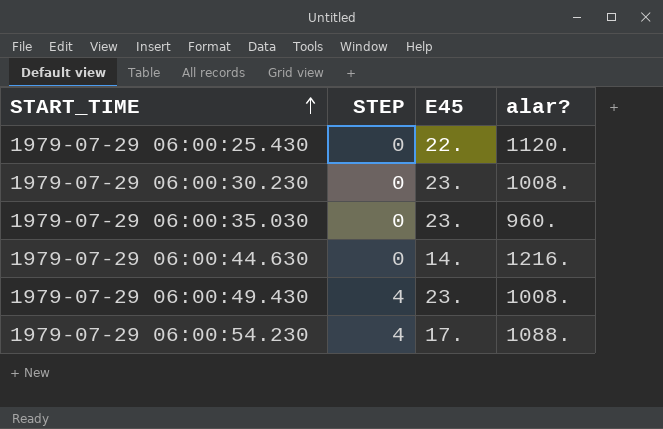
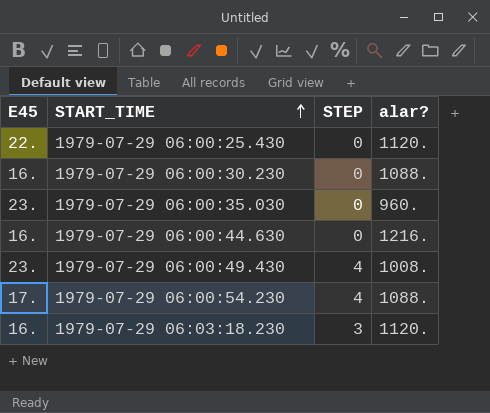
column E45 | position: 3 -> 1
1979-07-29 06:00:30.230 | E45: 23. -> 16.
1979-07-29 06:00:30.230 | alar?: 1008. -> 1088.
1979-07-29 06:00:44.630 | E45: 14. -> 16.
row 1979-07-29 06:03:18.230: none -> 16. | 3 | 1120.

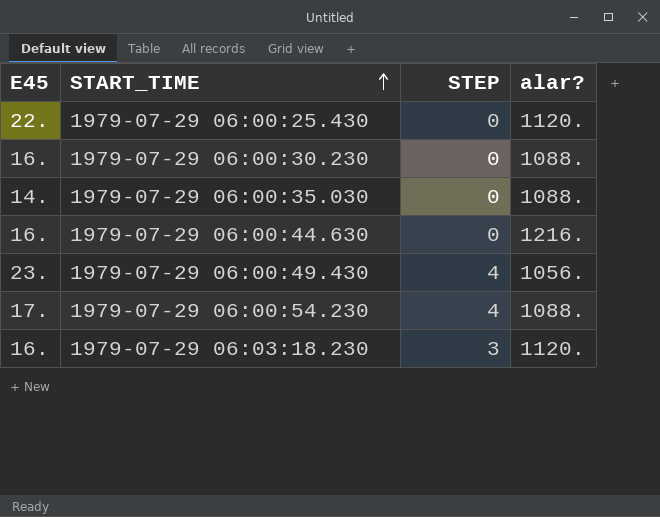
1979-07-29 06:00:35.030 | E45: 23. -> 14.
1979-07-29 06:00:35.030 | alar?: 960. -> 1088.
1979-07-29 06:00:49.430 | alar?: 1008. -> 1056.

